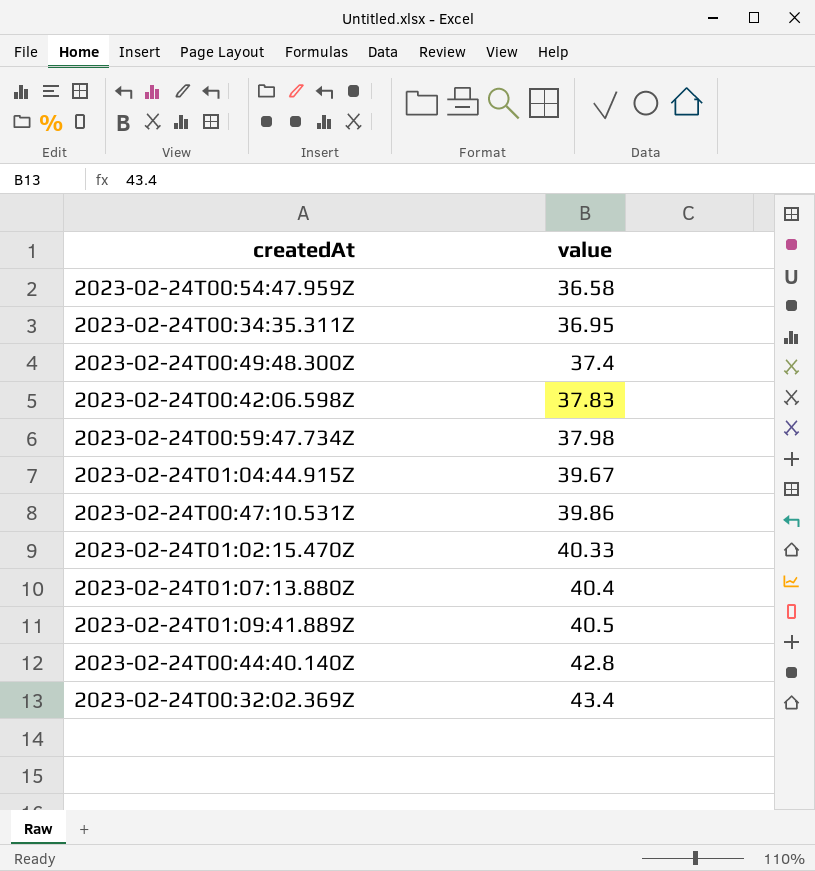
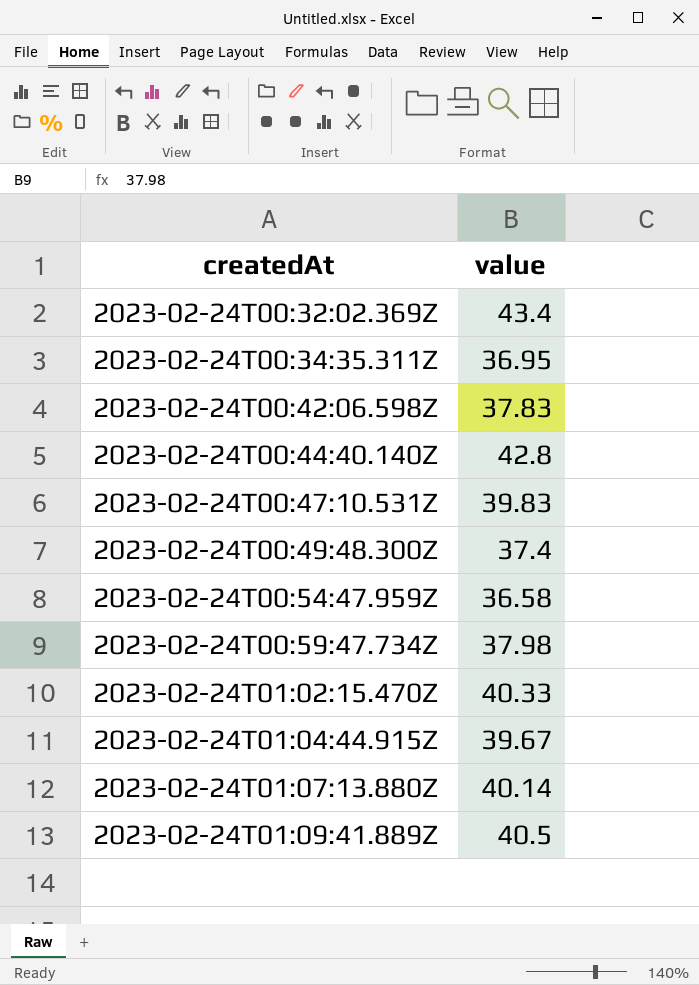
row order: value ascending -> createdAt ascending
2023-02-24T00:47:10.531Z | value: 39.86 -> 39.83
2023-02-24T01:07:13.880Z | value: 40.4 -> 40.14

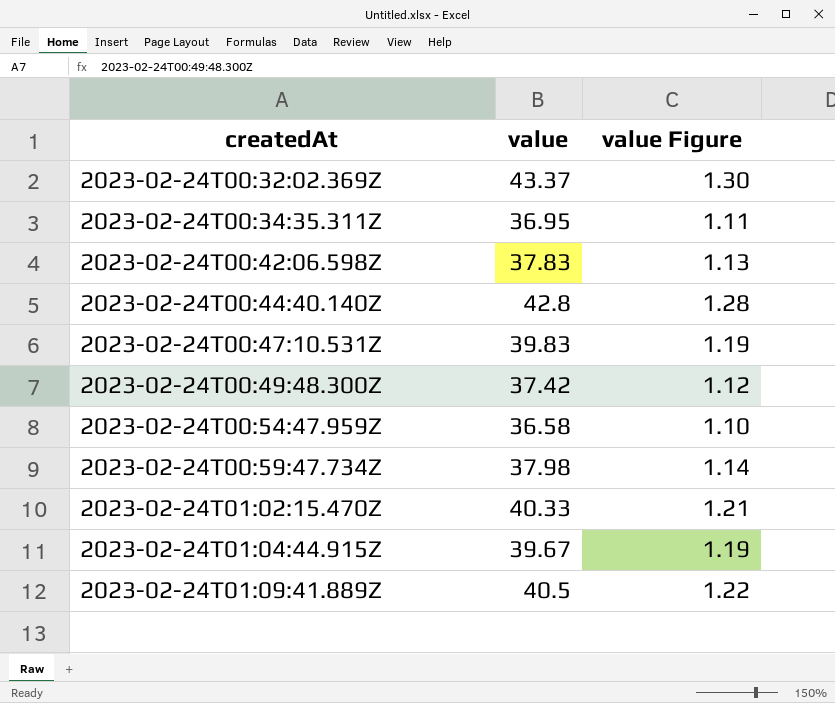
column value Figure | formula: none -> [value] * 0.03
row 2023-02-24T01:07:13.880Z: 40.14 -> none
2023-02-24T00:32:02.369Z | value: 43.4 -> 43.37
2023-02-24T00:49:48.300Z | value: 37.4 -> 37.42

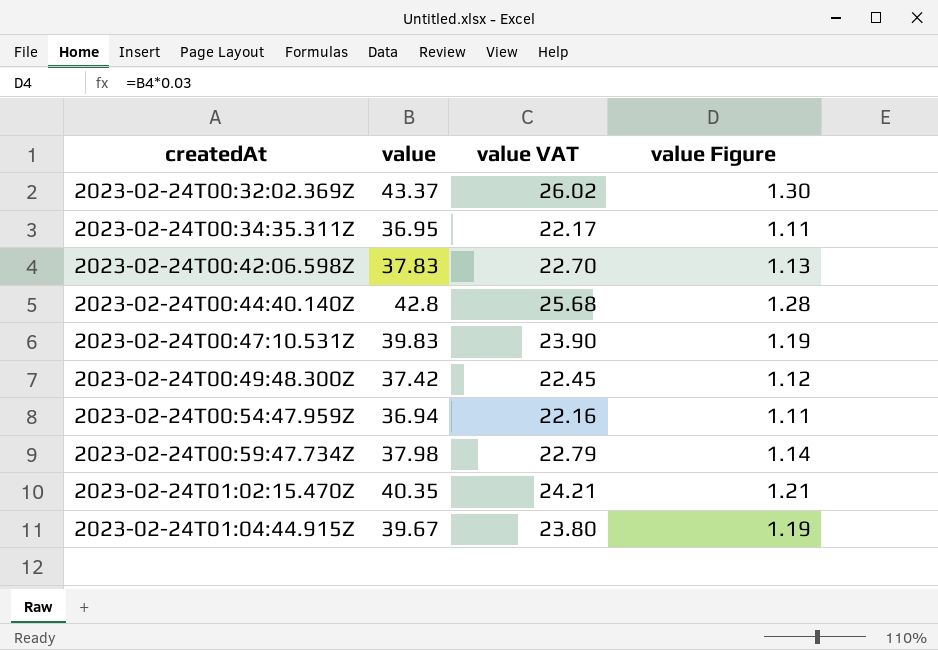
column value VAT | formula: none -> [value] * 0.6
row 2023-02-24T01:09:41.889Z: 40.5 | 1.22 -> none
2023-02-24T00:54:47.959Z | value: 36.58 -> 36.94
2023-02-24T00:54:47.959Z | value Figure: 1.10 -> 1.11
2023-02-24T01:02:15.470Z | value: 40.33 -> 40.35

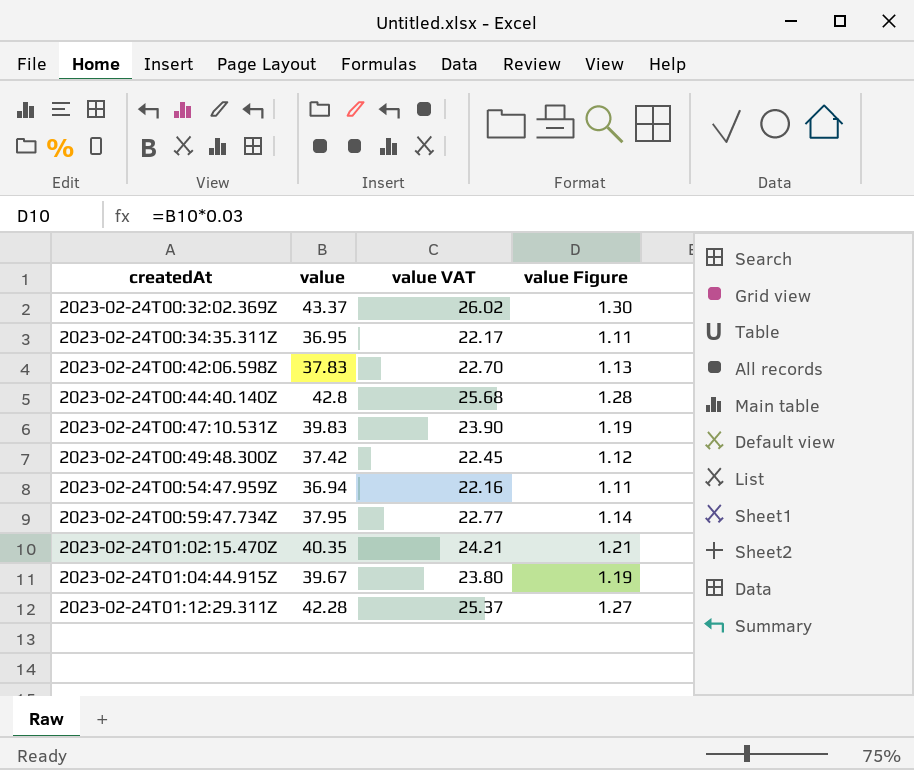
2023-02-24T00:59:47.734Z | value: 37.98 -> 37.95
2023-02-24T00:59:47.734Z | value VAT: 22.79 -> 22.77
row 2023-02-24T01:12:29.311Z: none -> 42.28 | 25.37 | 1.27

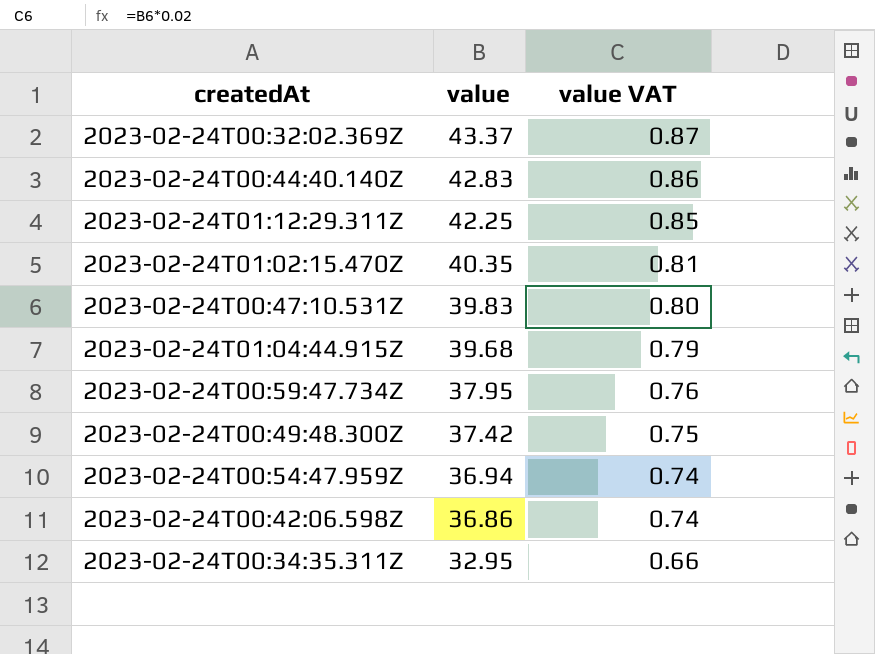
row order: createdAt ascending -> value descending
column value Figure | formula: [value] * 0.03 -> none
column value VAT | formula: [value] * 0.6 -> [value] * 0.02
2023-02-24T00:44:40.140Z | value: 42.8 -> 42.83
2023-02-24T01:12:29.311Z | value: 42.28 -> 42.25
2023-02-24T01:04:44.915Z | value: 39.67 -> 39.68
2023-02-24T00:42:06.598Z | value: 37.83 -> 36.86
2023-02-24T00:34:35.311Z | value: 36.95 -> 32.95

